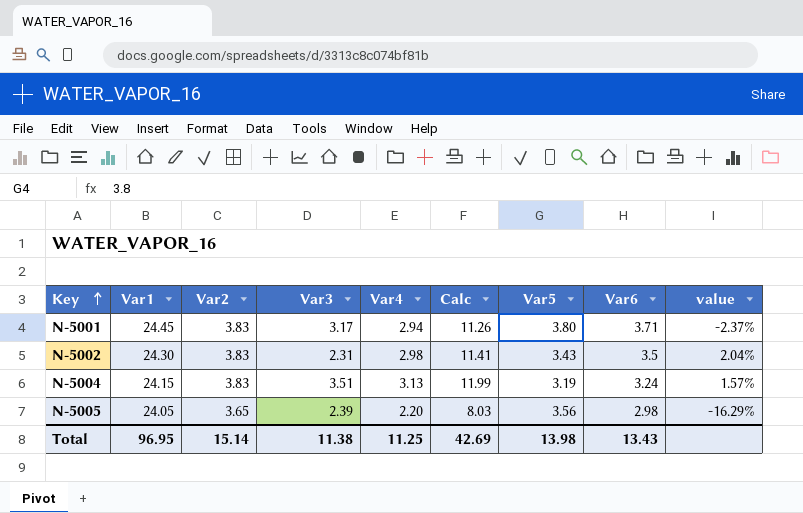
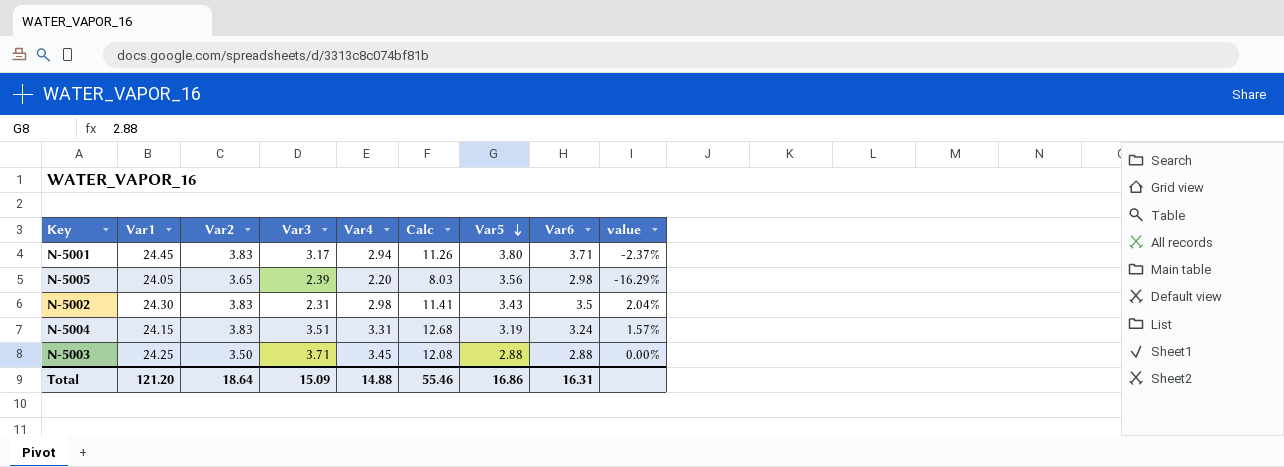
row order: Key ascending -> Var5 descending
N-5004 | Var4: 3.13 -> 3.31
N-5004 | Calc: 11.99 -> 12.68
row N-5003: none -> 24.25 | 3.50 | 3.71 | 3.45 | 12.08 | 2.88 | 2.88 | 0.00%
Total | Var1: 96.95 -> 121.20
Total | Var2: 15.14 -> 18.64
Total | Var3: 11.38 -> 15.09
Total | Var4: 11.25 -> 14.88
Total | Calc: 42.69 -> 55.46
Total | Var5: 13.98 -> 16.86
Total | Var6: 13.43 -> 16.31

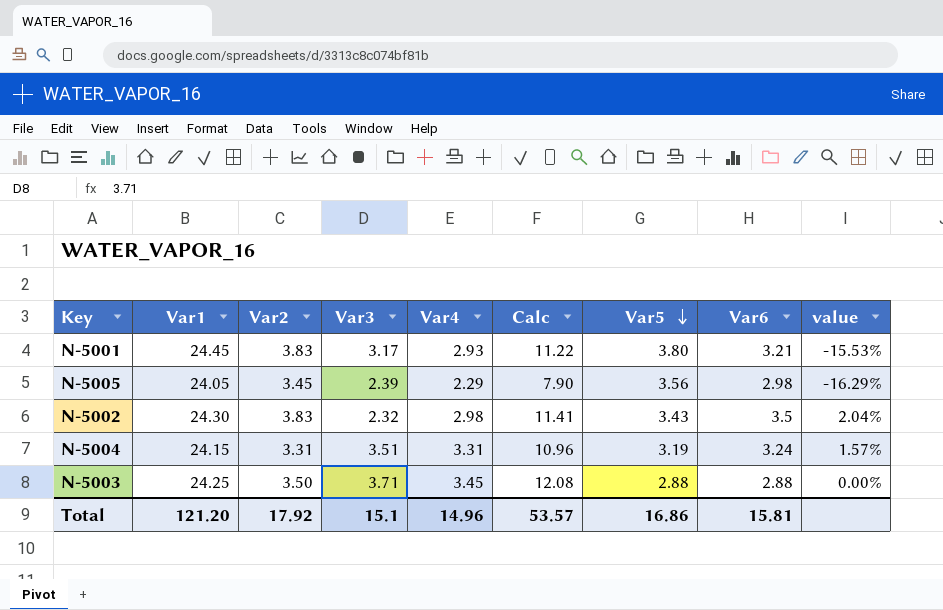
N-5001 | Var4: 2.94 -> 2.93
N-5001 | Calc: 11.26 -> 11.22
N-5001 | Var6: 3.71 -> 3.21
N-5001 | value: -2.37% -> -15.53%
N-5005 | Var2: 3.65 -> 3.45
N-5005 | Var4: 2.20 -> 2.29
N-5005 | Calc: 8.03 -> 7.90
N-5002 | Var3: 2.31 -> 2.32
N-5004 | Var2: 3.83 -> 3.31
N-5004 | Calc: 12.68 -> 10.96
Total | Var2: 18.64 -> 17.92
Total | Var3: 15.09 -> 15.1
Total | Var4: 14.88 -> 14.96
Total | Calc: 55.46 -> 53.57
Total | Var6: 16.31 -> 15.81

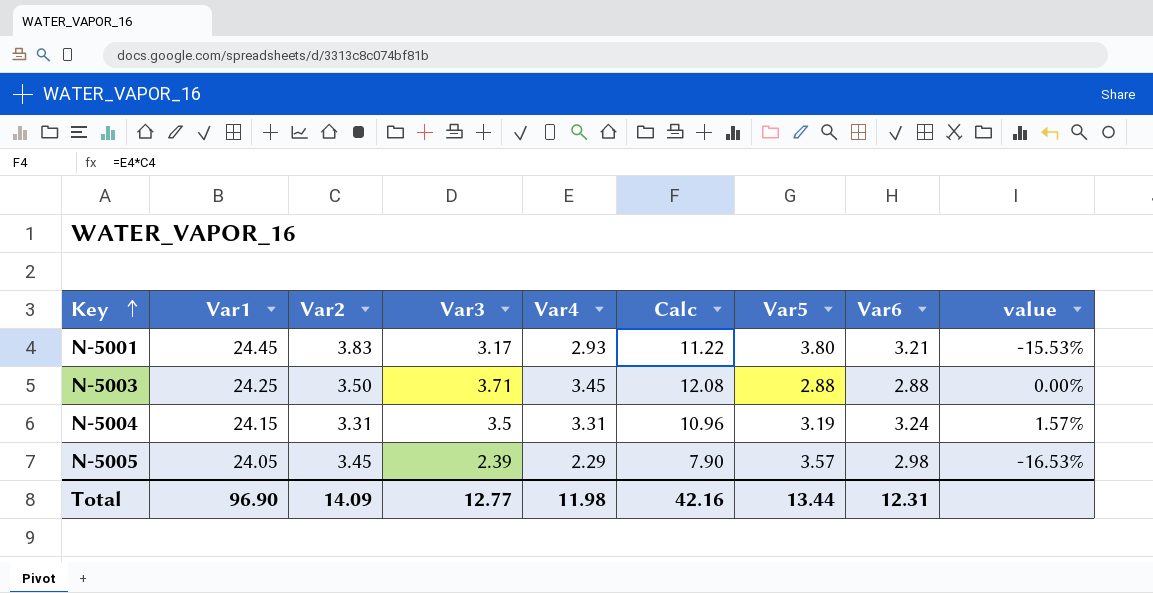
row order: Var5 descending -> Key ascending
row N-5002: 24.30 | 3.83 | 2.32 | 2.98 | 11.41 | 3.43 | 3.5 | 2.04% -> none
N-5004 | Var3: 3.51 -> 3.5
N-5005 | Var5: 3.56 -> 3.57
N-5005 | value: -16.29% -> -16.53%
Total | Var1: 121.20 -> 96.90
Total | Var2: 17.92 -> 14.09
Total | Var3: 15.1 -> 12.77
Total | Var4: 14.96 -> 11.98
Total | Calc: 53.57 -> 42.16
Total | Var5: 16.86 -> 13.44
Total | Var6: 15.81 -> 12.31

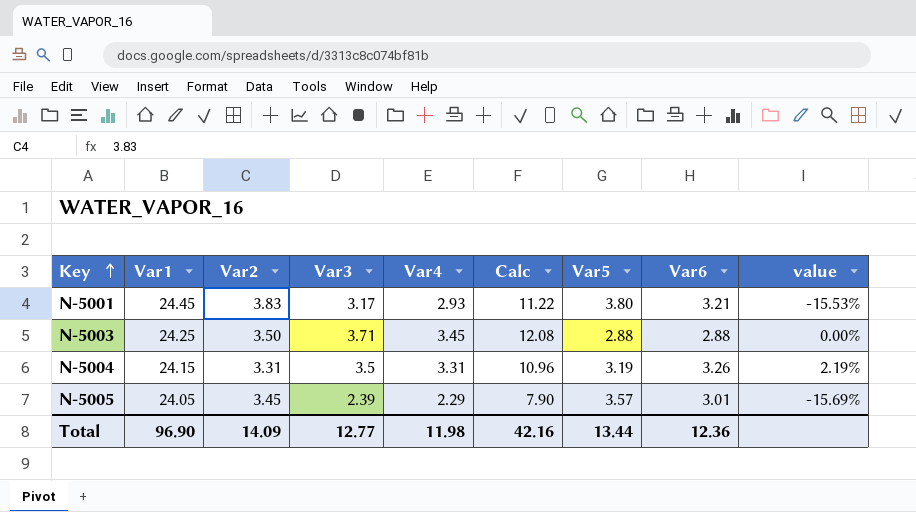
N-5004 | Var6: 3.24 -> 3.26
N-5004 | value: 1.57% -> 2.19%
N-5005 | Var6: 2.98 -> 3.01
N-5005 | value: -16.53% -> -15.69%
Total | Var6: 12.31 -> 12.36

